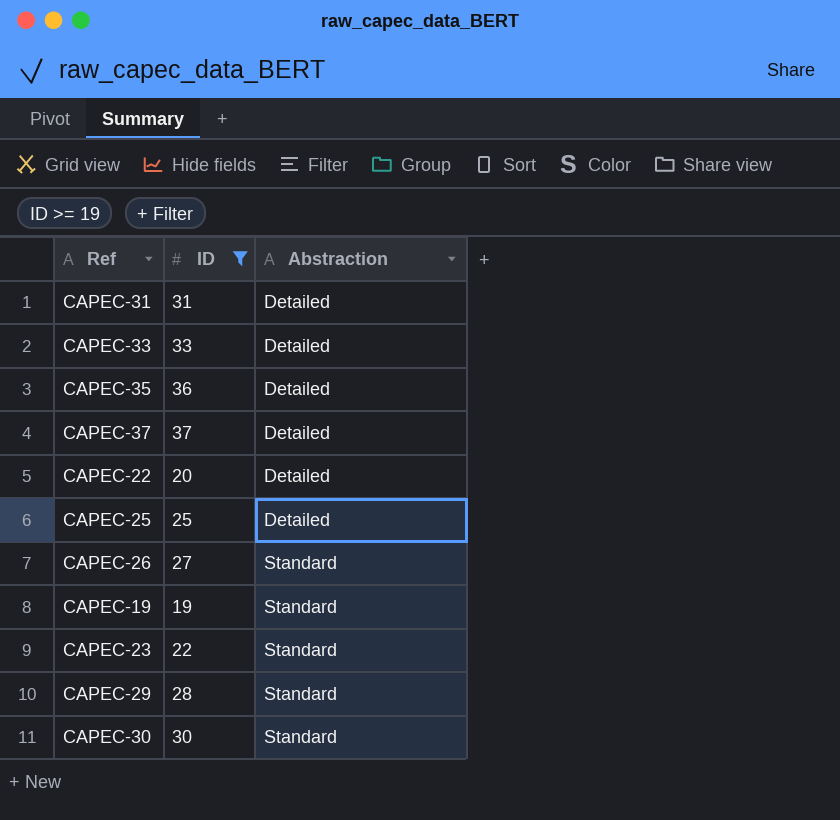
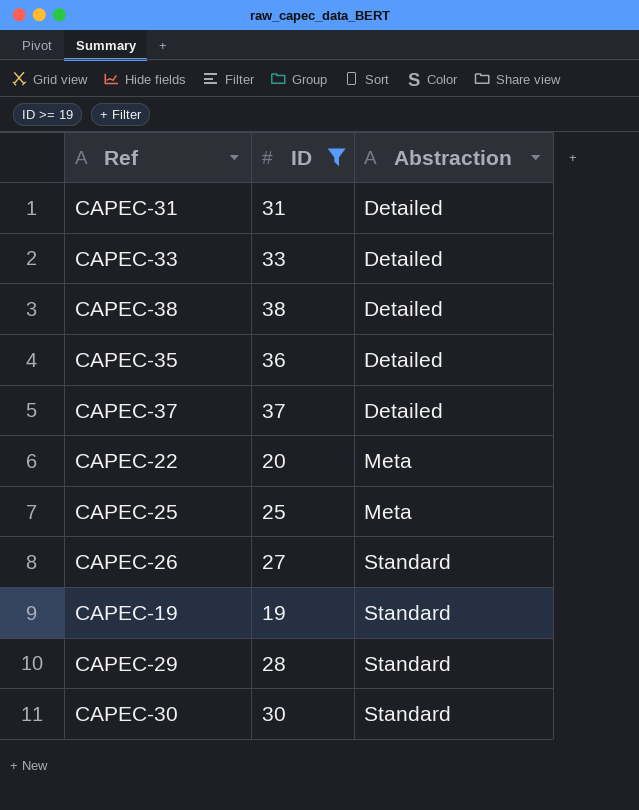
row CAPEC-23: 22 | Standard -> none
row CAPEC-38: none -> 38 | Detailed
CAPEC-22 | Abstraction: Detailed -> Meta
CAPEC-25 | Abstraction: Detailed -> Meta

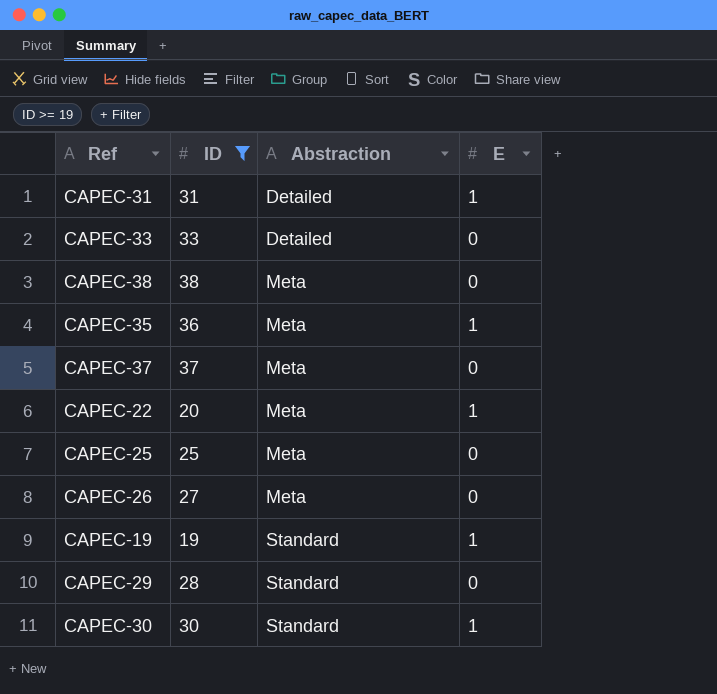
column E | position: none -> 4
CAPEC-38 | Abstraction: Detailed -> Meta
CAPEC-35 | Abstraction: Detailed -> Meta
CAPEC-37 | Abstraction: Detailed -> Meta
CAPEC-26 | Abstraction: Standard -> Meta

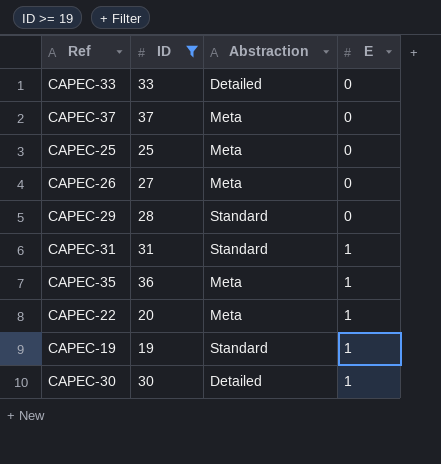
row order: Abstraction ascending -> E ascending
row CAPEC-38: 38 | Meta | 0 -> none
CAPEC-31 | Abstraction: Detailed -> Standard
CAPEC-30 | Abstraction: Standard -> Detailed

